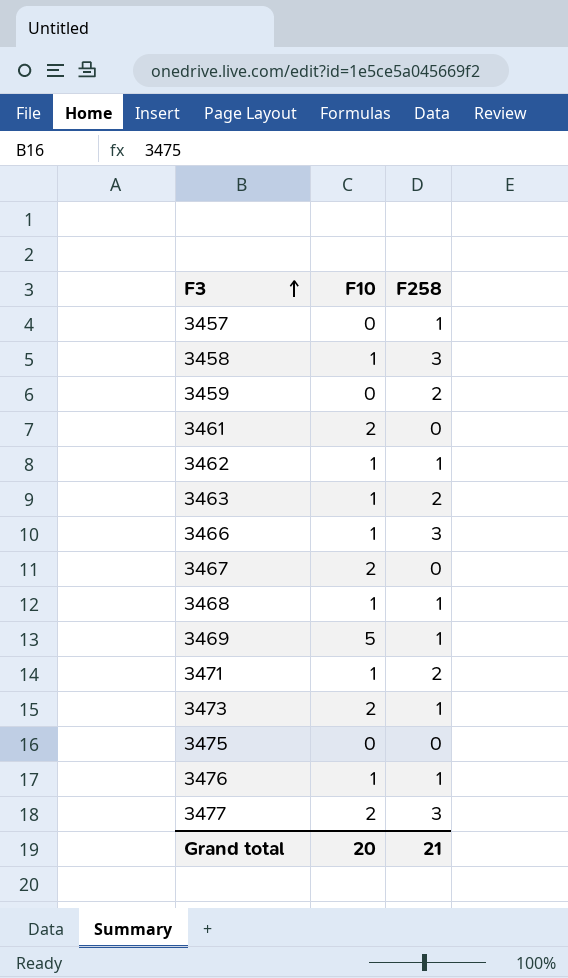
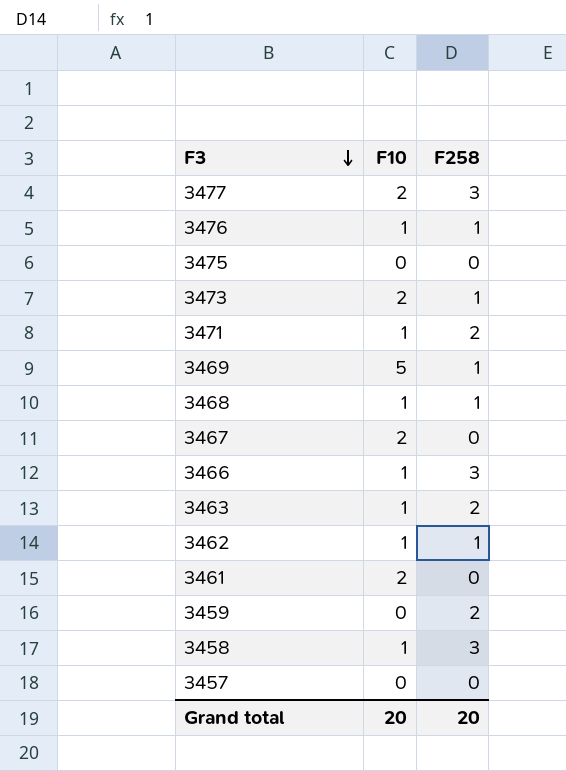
row order: F3 ascending -> F3 descending
3457 | F258: 1 -> 0
Grand total | F258: 21 -> 20

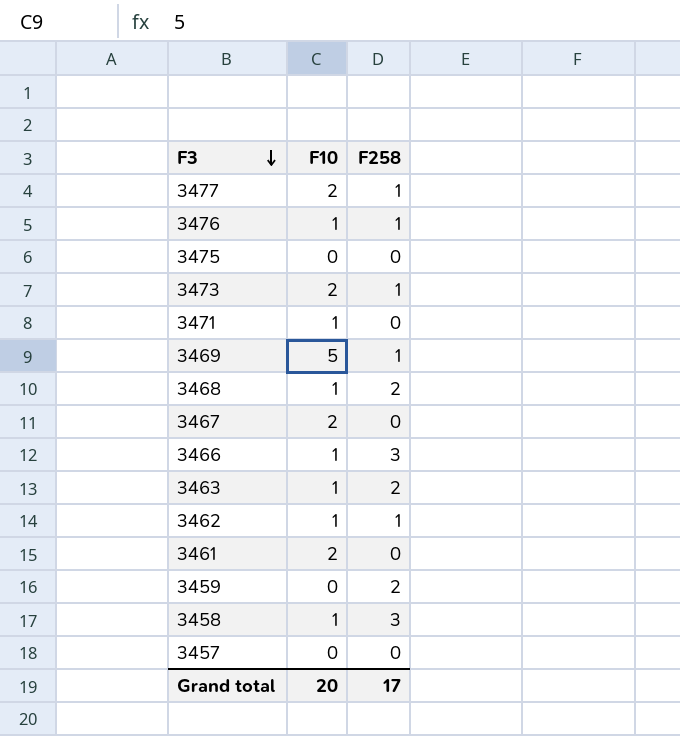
3477 | F258: 3 -> 1
3471 | F258: 2 -> 0
3468 | F258: 1 -> 2
Grand total | F258: 20 -> 17

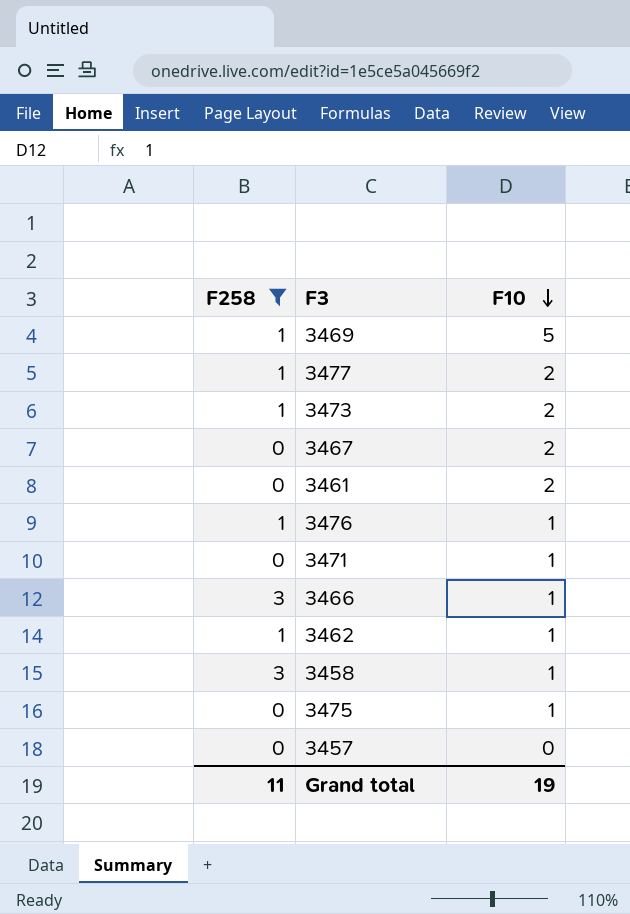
filter: none -> F258 != 2
row order: F3 descending -> F10 descending
column F258 | position: 3 -> 1
3475 | F10: 0 -> 1
Grand total | F258: 17 -> 11
Grand total | F10: 20 -> 19

